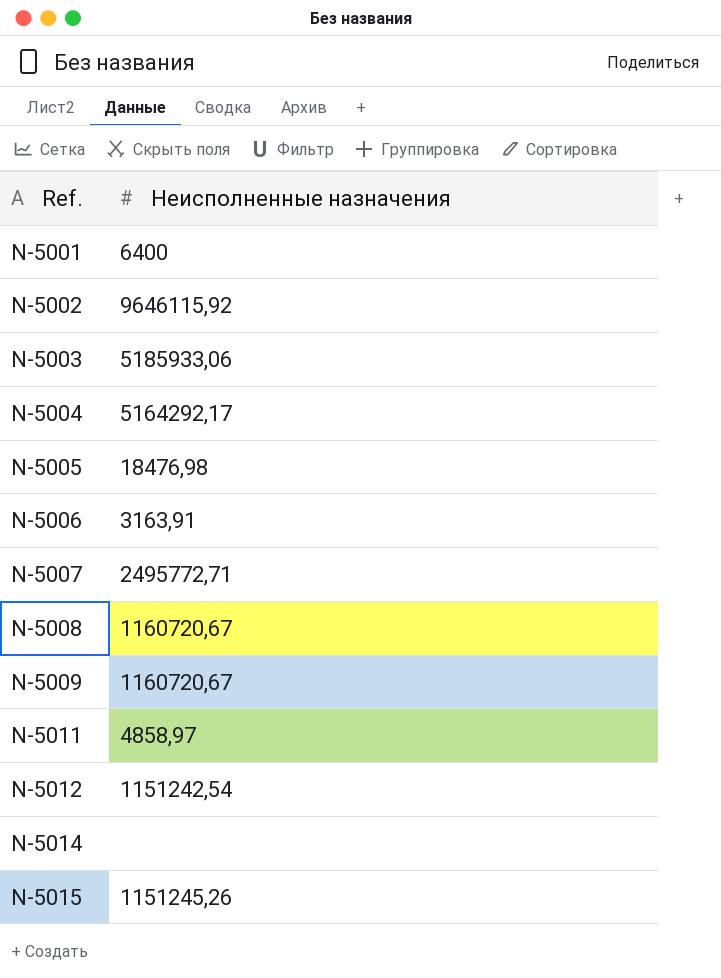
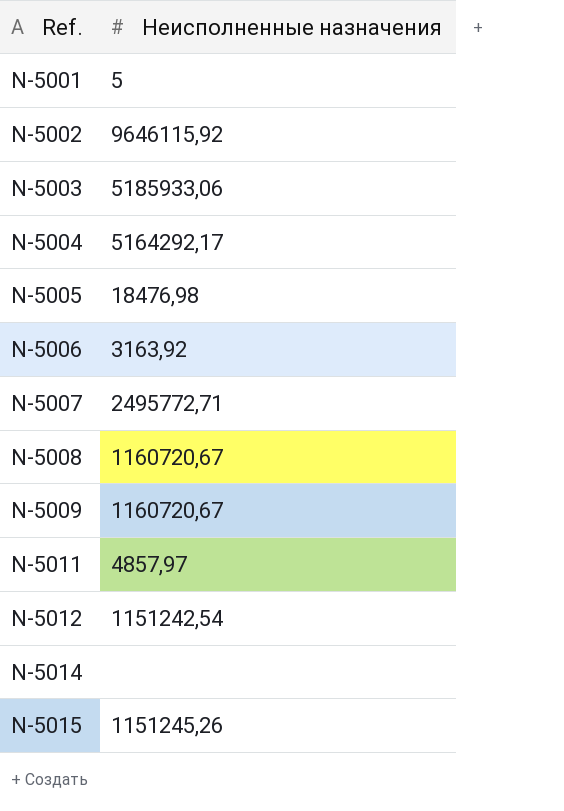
N-5001 | Неисполненные назначения: 6400 -> 5
N-5006 | Неисполненные назначения: 3163,91 -> 3163,92
N-5011 | Неисполненные назначения: 4858,97 -> 4857,97

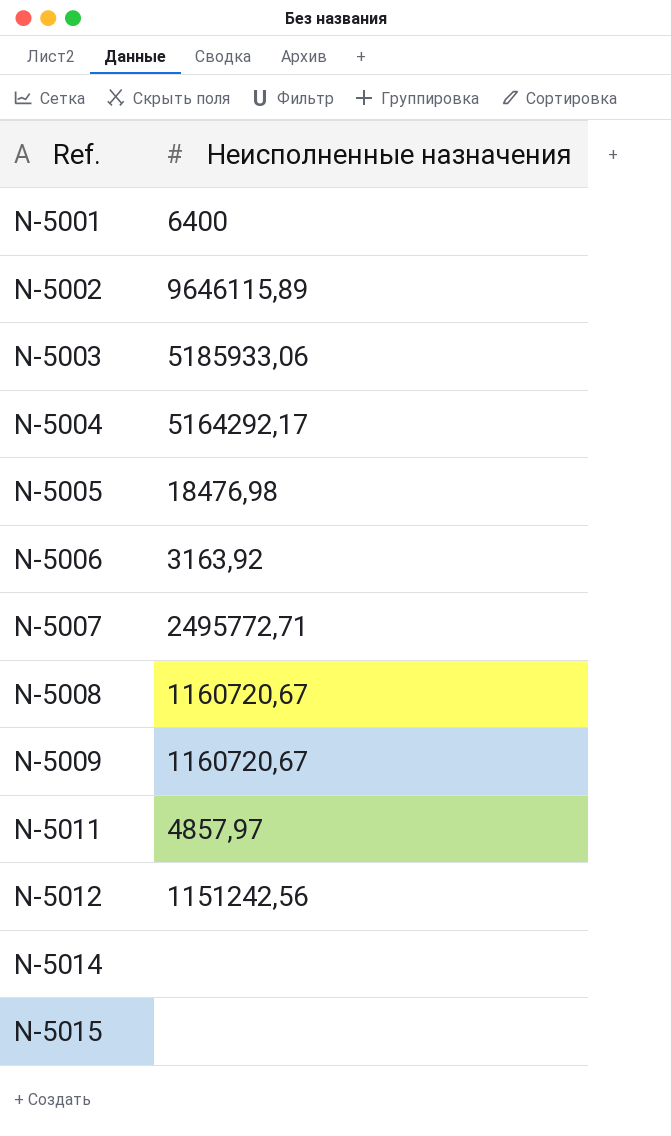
N-5001 | Неисполненные назначения: 5 -> 6400
N-5002 | Неисполненные назначения: 9646115,92 -> 9646115,89
N-5012 | Неисполненные назначения: 1151242,54 -> 1151242,56
N-5015 | Неисполненные назначения: 1151245,26 -> none

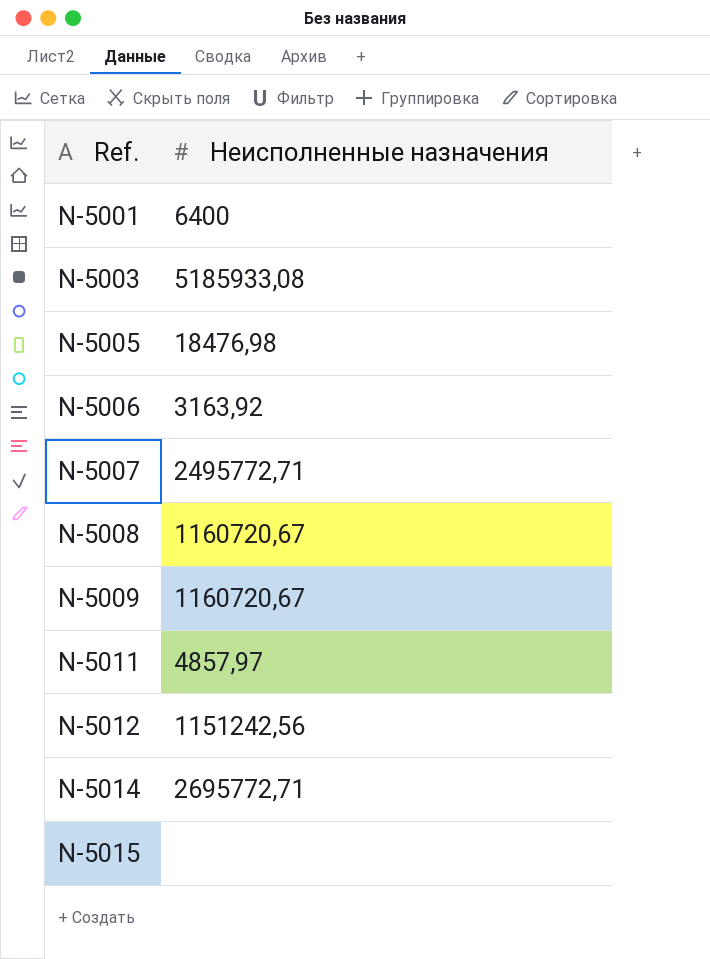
row N-5002: 9646115,89 -> none
row N-5004: 5164292,17 -> none
N-5003 | Неисполненные назначения: 5185933,06 -> 5185933,08
N-5014 | Неисполненные назначения: none -> 2695772,71

